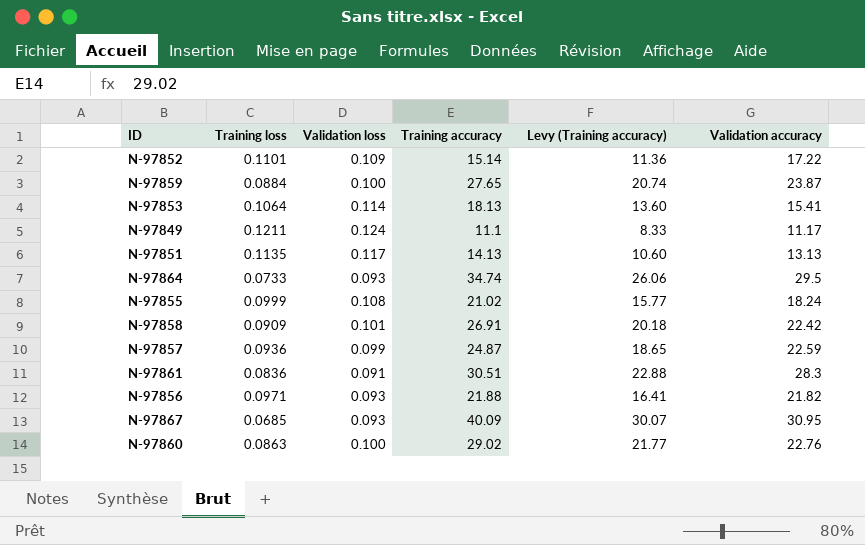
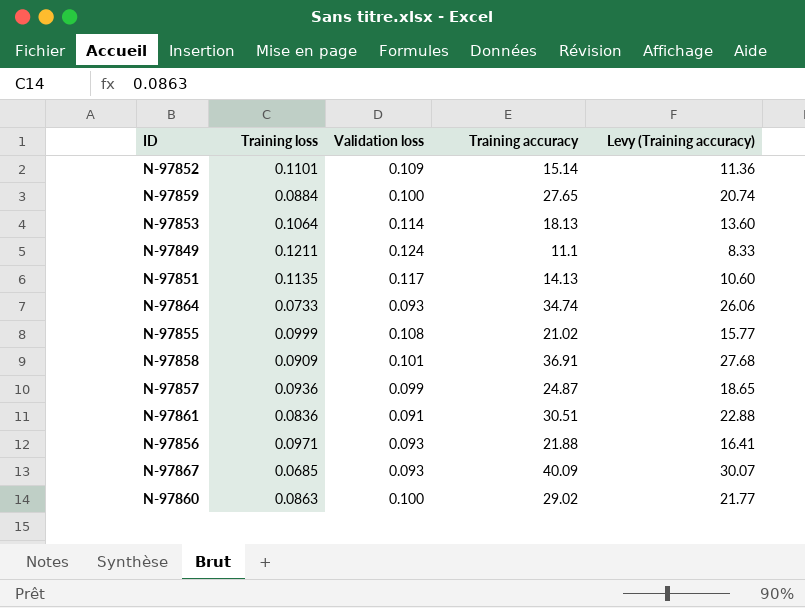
column Validation accuracy | position: 6 -> none
N-97858 | Training accuracy: 26.91 -> 36.91
N-97858 | Levy (Training accuracy): 20.18 -> 27.68

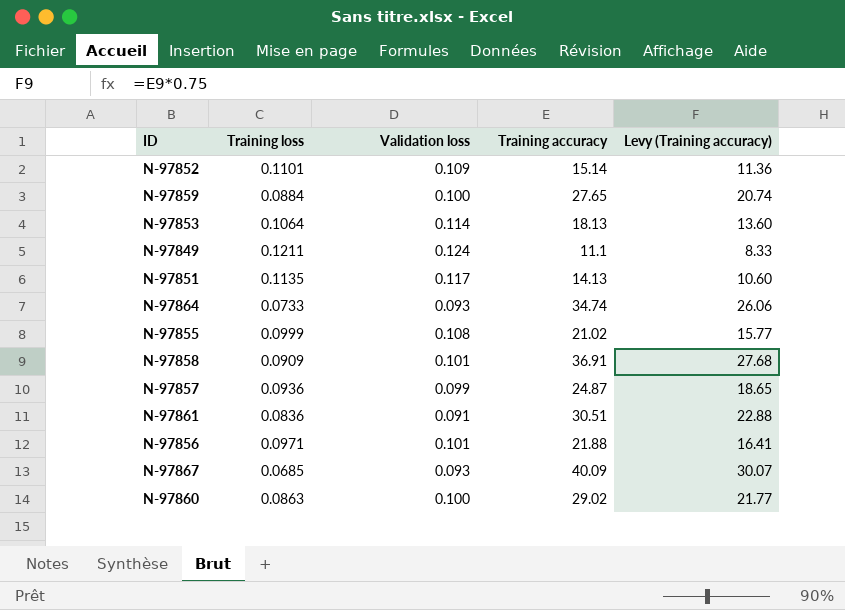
N-97856 | Validation loss: 0.093 -> 0.101

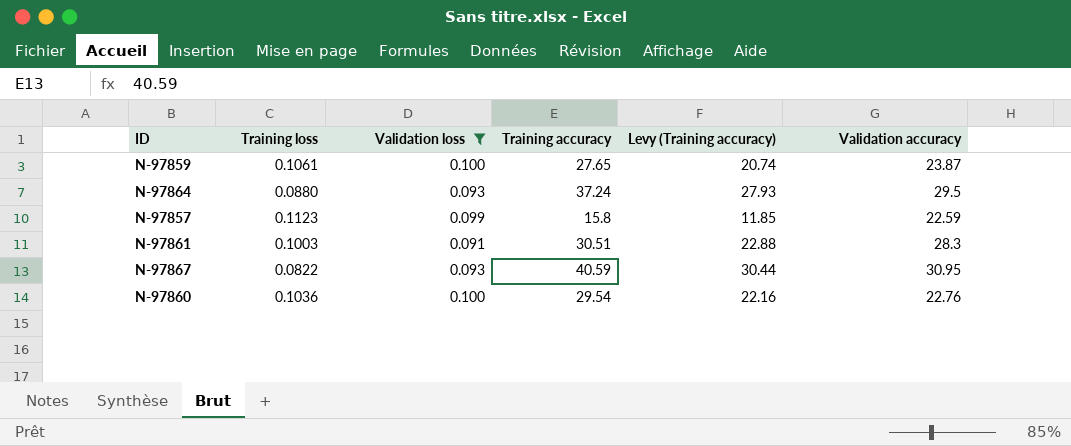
filter: none -> Validation loss <= 0.100
column Validation accuracy | position: none -> 6
N-97859 | Training loss: 0.0884 -> 0.1061
N-97864 | Training loss: 0.0733 -> 0.0880
N-97864 | Training accuracy: 34.74 -> 37.24
N-97864 | Levy (Training accuracy): 26.06 -> 27.93
N-97857 | Training loss: 0.0936 -> 0.1123
N-97857 | Training accuracy: 24.87 -> 15.8
N-97857 | Levy (Training accuracy): 18.65 -> 11.85
N-97861 | Training loss: 0.0836 -> 0.1003
N-97867 | Training loss: 0.0685 -> 0.0822
N-97867 | Training accuracy: 40.09 -> 40.59
N-97867 | Levy (Training accuracy): 30.07 -> 30.44
N-97860 | Training loss: 0.0863 -> 0.1036
N-97860 | Training accuracy: 29.02 -> 29.54
N-97860 | Levy (Training accuracy): 21.77 -> 22.16

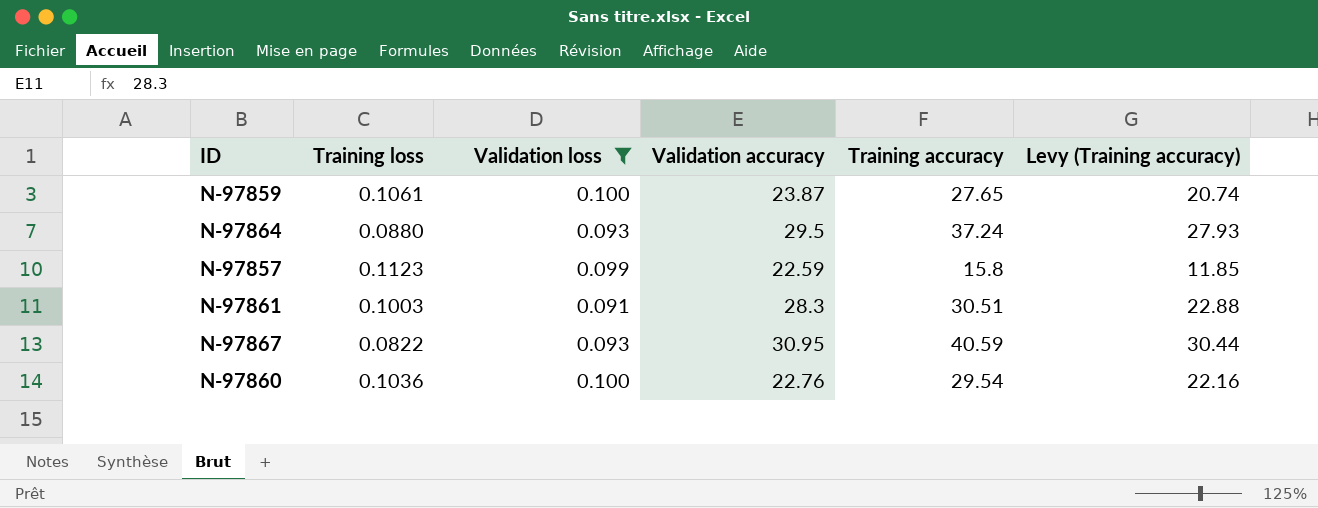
column Validation accuracy | position: 6 -> 4

